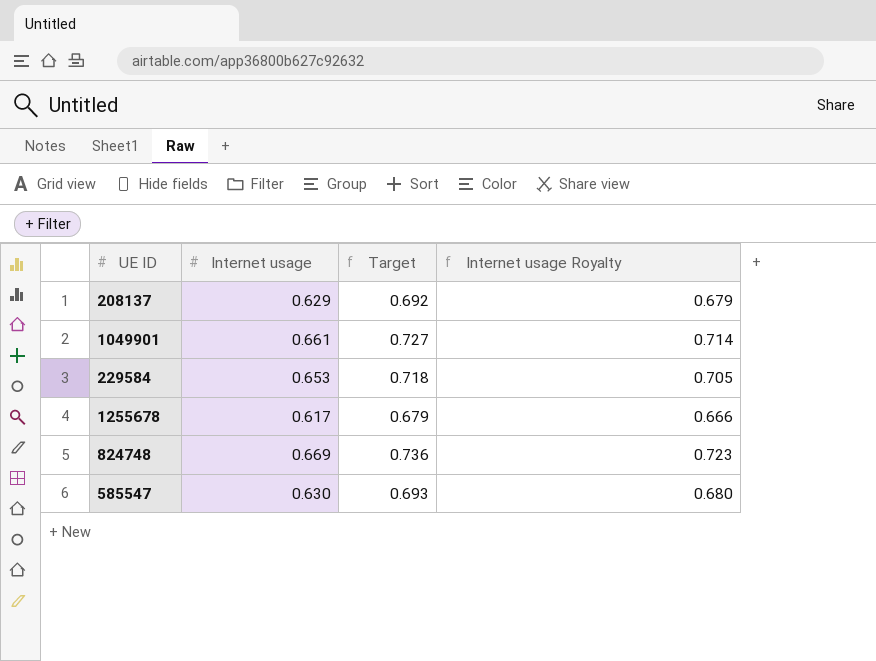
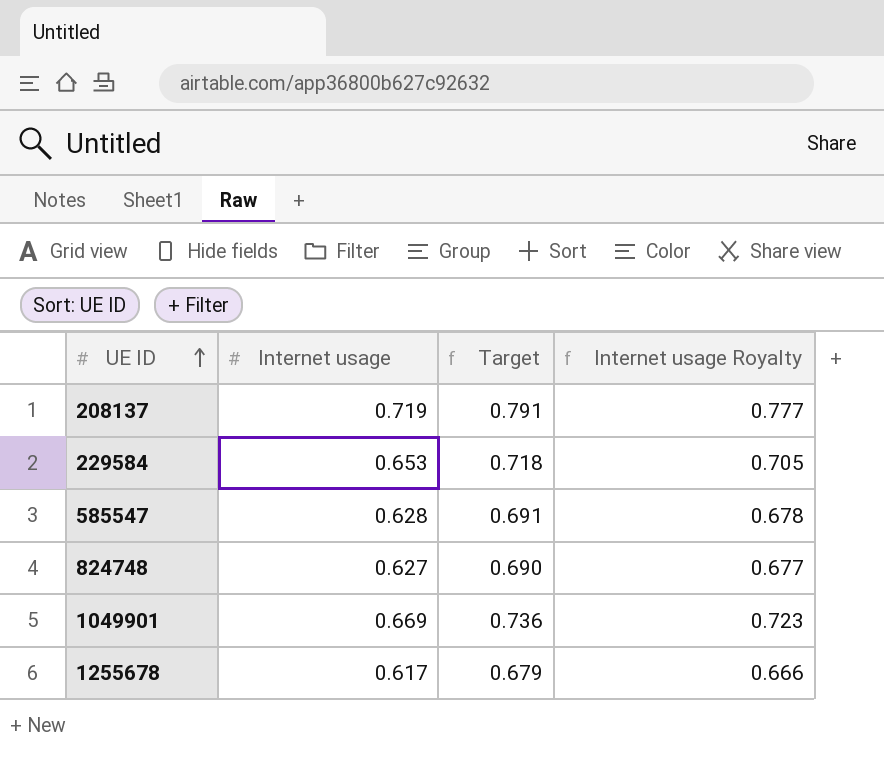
row order: none -> UE ID ascending
208137 | Internet usage: 0.629 -> 0.719
208137 | Target: 0.692 -> 0.791
208137 | Internet usage Royalty: 0.679 -> 0.777
585547 | Internet usage: 0.630 -> 0.628
585547 | Target: 0.693 -> 0.691
585547 | Internet usage Royalty: 0.680 -> 0.678
824748 | Internet usage: 0.669 -> 0.627
824748 | Target: 0.736 -> 0.690
824748 | Internet usage Royalty: 0.723 -> 0.677
1049901 | Internet usage: 0.661 -> 0.669
1049901 | Target: 0.727 -> 0.736
1049901 | Internet usage Royalty: 0.714 -> 0.723

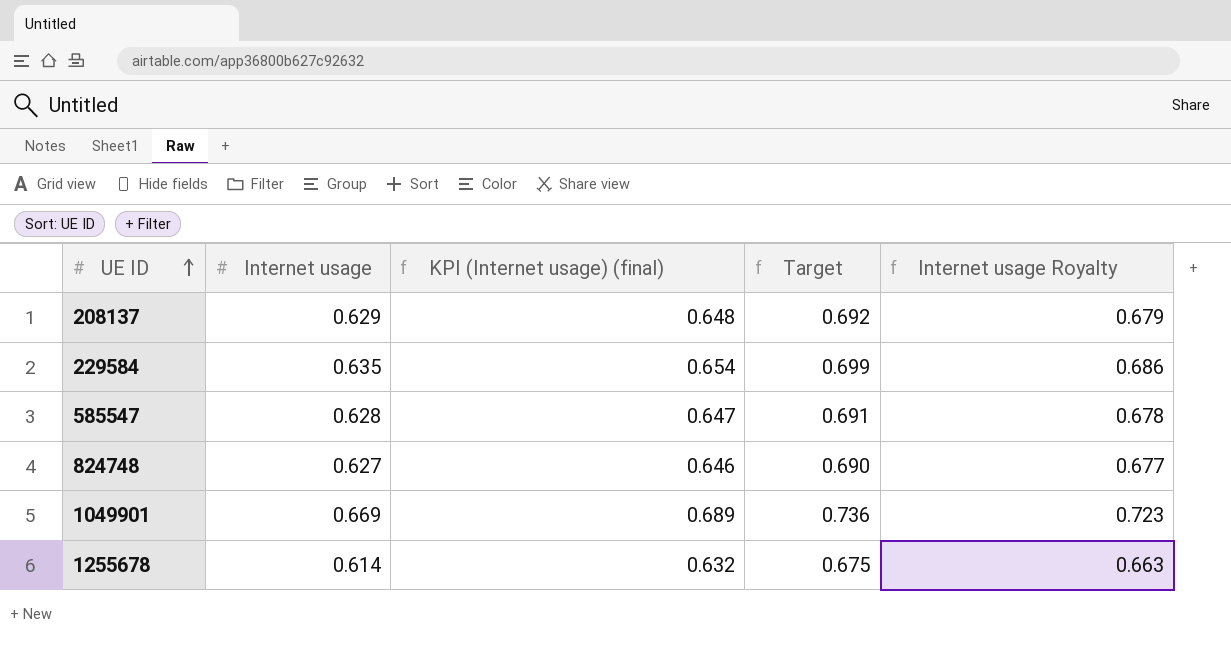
column KPI (Internet usage) (final) | formula: none -> [Internet usage] * 1.03
208137 | Internet usage: 0.719 -> 0.629
208137 | Target: 0.791 -> 0.692
208137 | Internet usage Royalty: 0.777 -> 0.679
229584 | Internet usage: 0.653 -> 0.635
229584 | Target: 0.718 -> 0.699
229584 | Internet usage Royalty: 0.705 -> 0.686
1255678 | Internet usage: 0.617 -> 0.614
1255678 | Target: 0.679 -> 0.675
1255678 | Internet usage Royalty: 0.666 -> 0.663

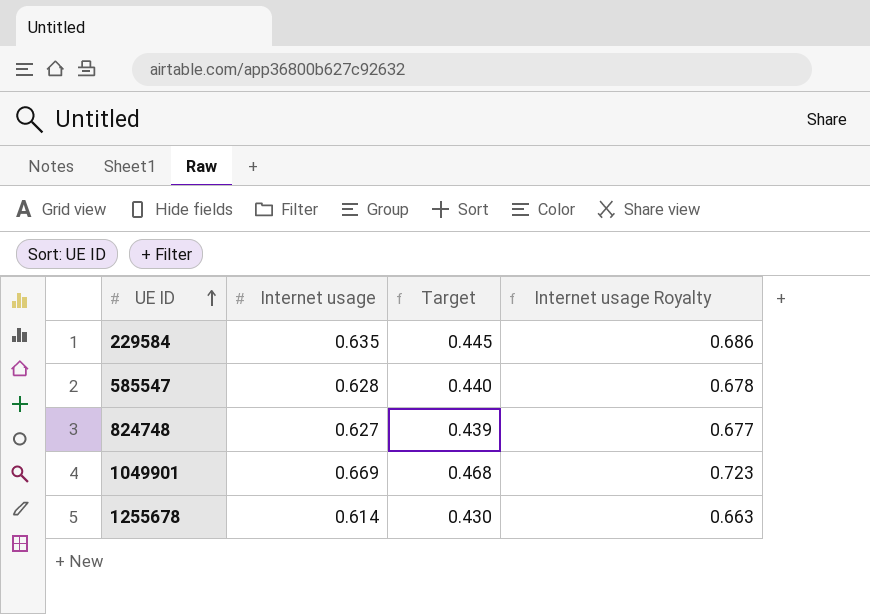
column KPI (Internet usage) (final) | formula: [Internet usage] * 1.03 -> none
column Target | formula: [Internet usage] * 1.1 -> [Internet usage] * 0.7
row 208137: 0.629 | 0.648 | 0.692 | 0.679 -> none

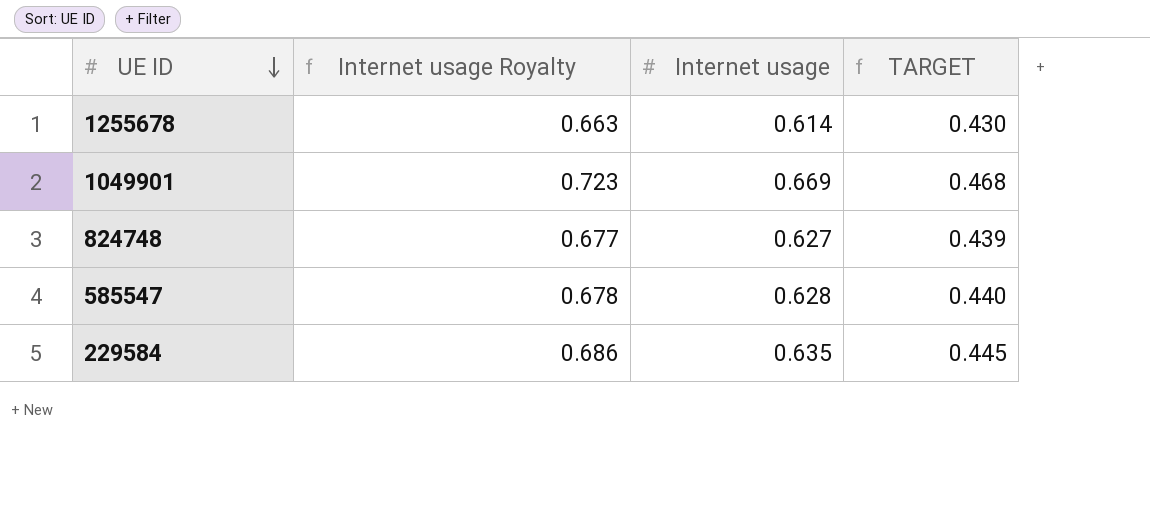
row order: UE ID ascending -> UE ID descending
column Internet usage Royalty | position: 4 -> 2
column name: Target -> TARGET

